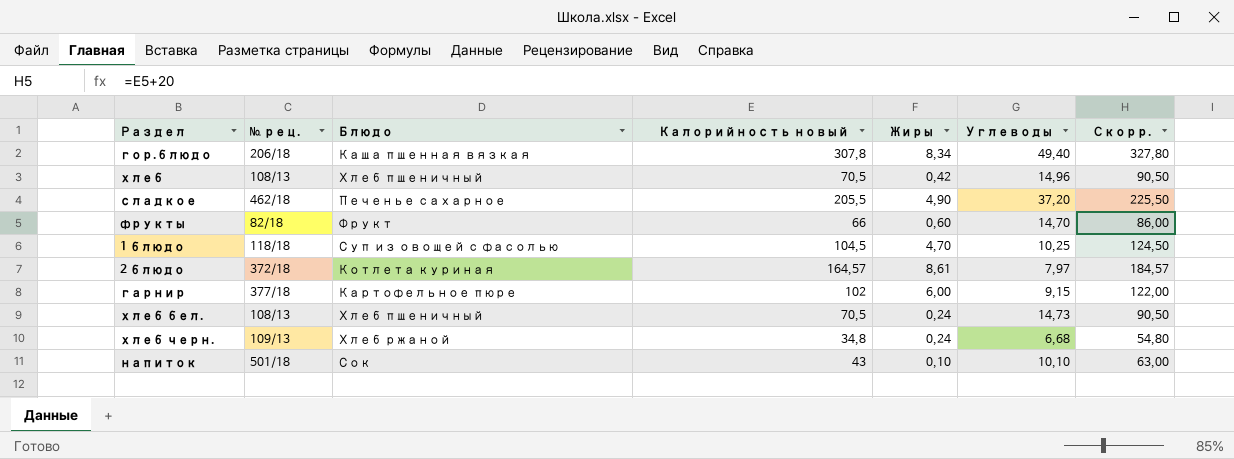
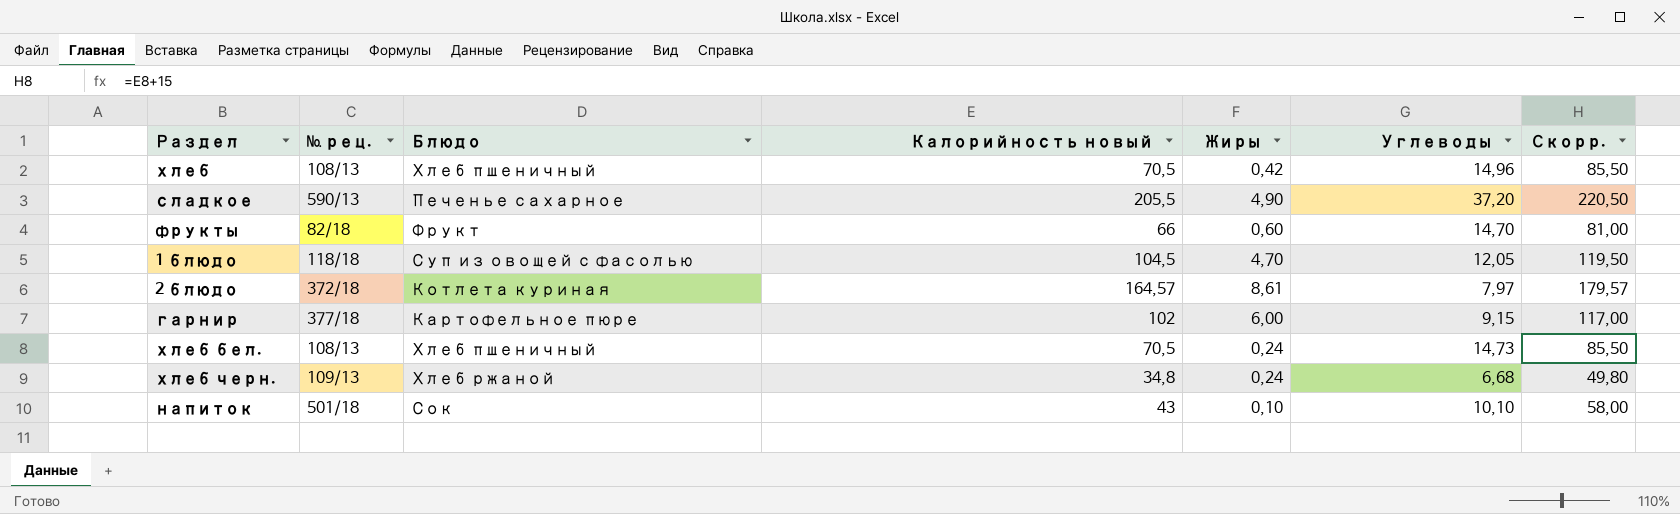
column Скорр. | formula: [Калорийность новый] + 20 -> [Калорийность новый] + 15
row гор.блюдо: 206/18 | Каша пшенная вязкая | 307,8 | 8,34 | 49,40 | 327,80 -> none
сладкое | № рец.: 462/18 -> 590/13
1 блюдо | Углеводы: 10,25 -> 12,05

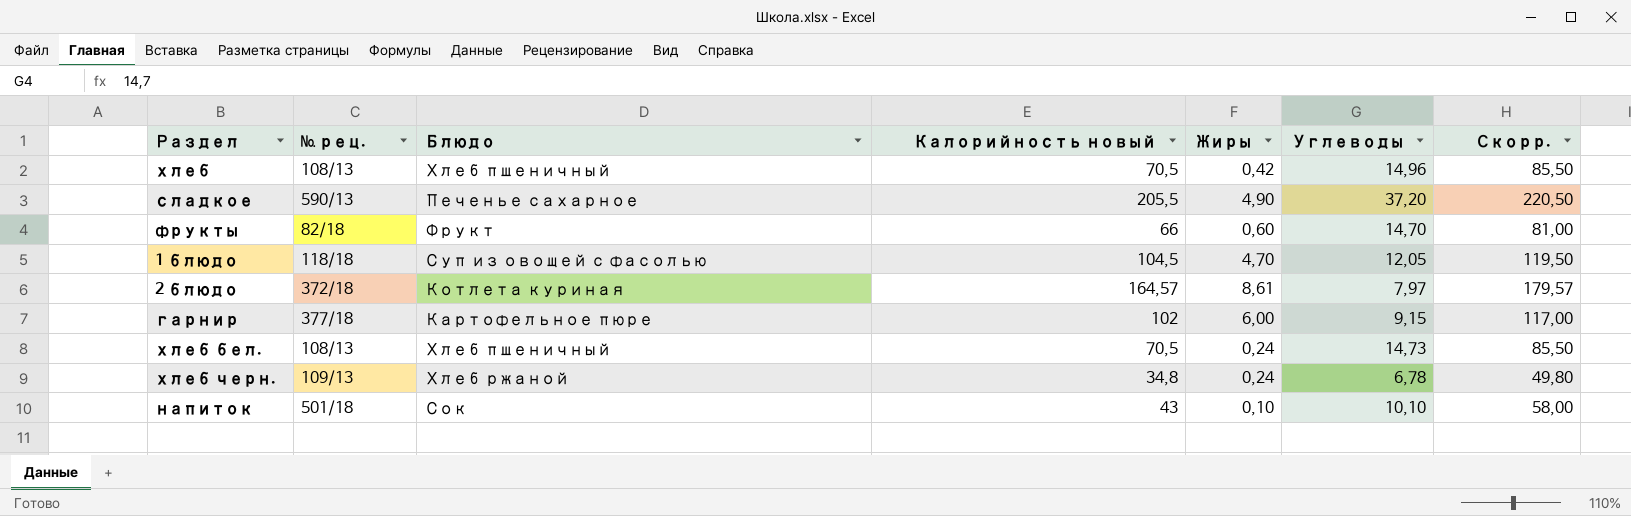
хлеб черн. | Углеводы: 6,68 -> 6,78

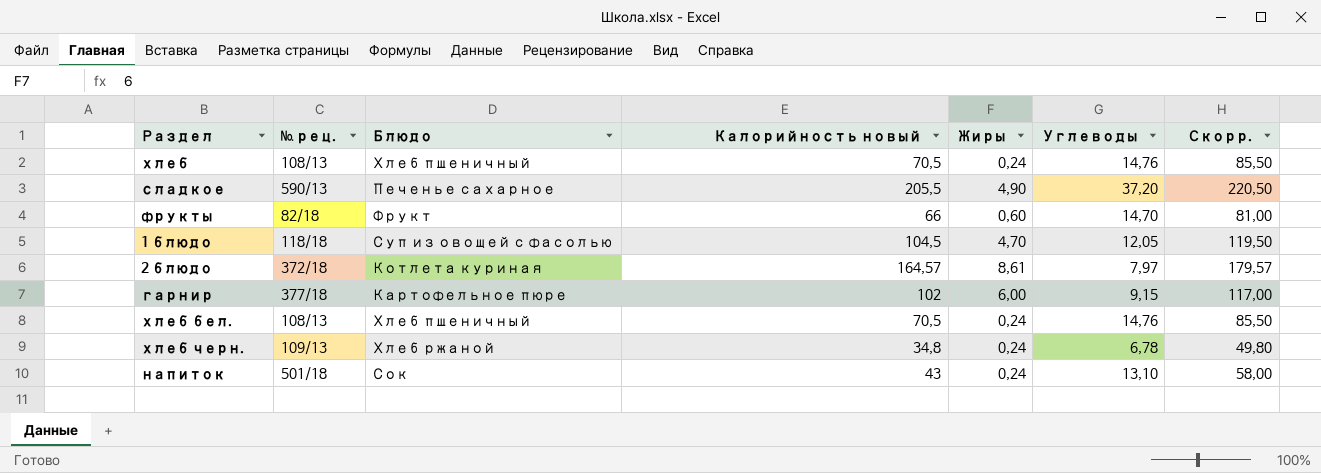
хлеб | Жиры: 0,42 -> 0,24
хлеб | Углеводы: 14,96 -> 14,76
хлеб бел. | Углеводы: 14,73 -> 14,76
напиток | Жиры: 0,10 -> 0,24
напиток | Углеводы: 10,10 -> 13,10

